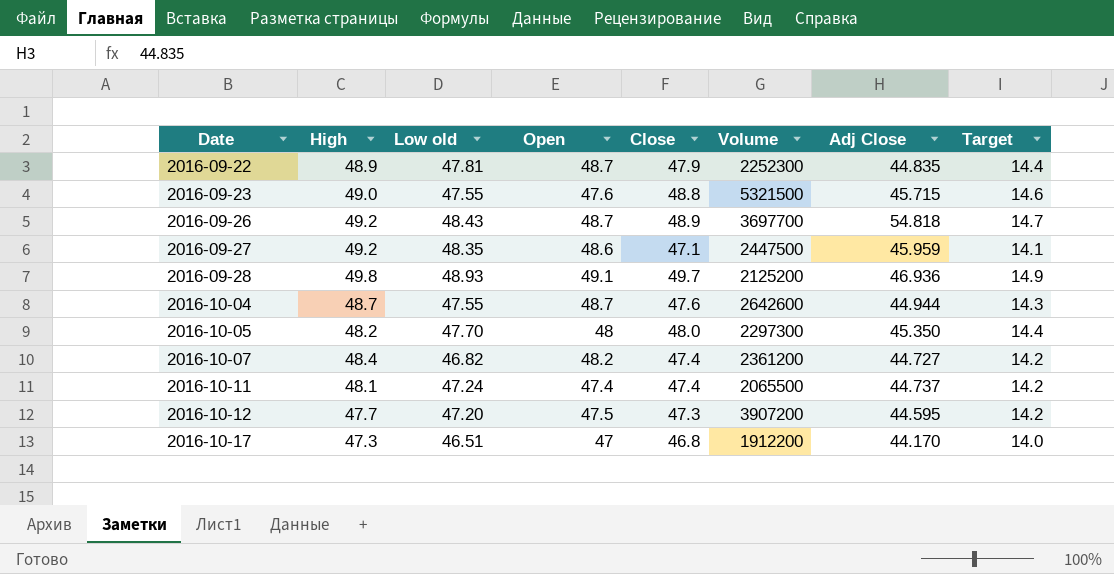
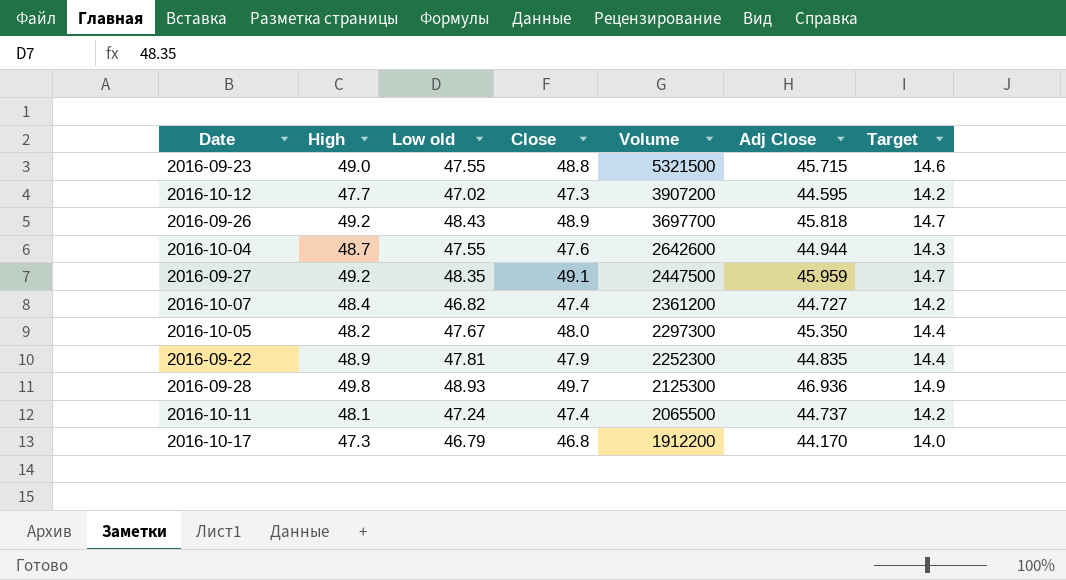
row order: Date ascending -> Volume descending
column Open | position: 4 -> none
2016-10-12 | Low old: 47.20 -> 47.02
2016-09-26 | Adj Close: 54.818 -> 45.818
2016-09-27 | Close: 47.1 -> 49.1
2016-09-27 | Target: 14.1 -> 14.7
2016-10-05 | Low old: 47.70 -> 47.67
2016-09-28 | Volume: 2125200 -> 2125300
2016-10-17 | Low old: 46.51 -> 46.79

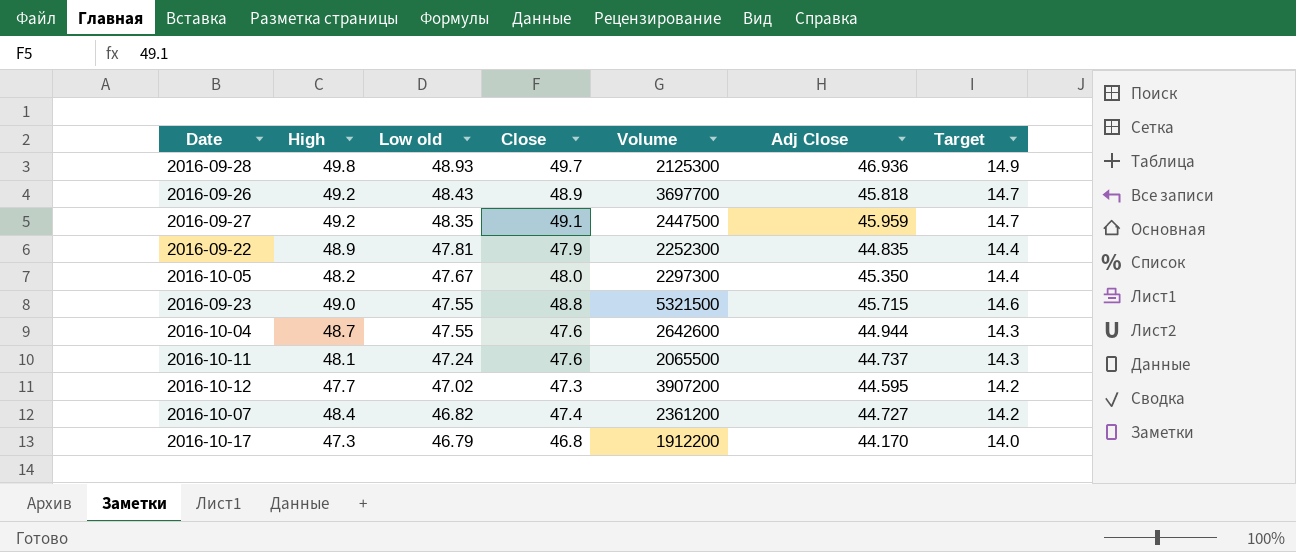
row order: Volume descending -> Low old descending
2016-10-11 | Close: 47.4 -> 47.6
2016-10-11 | Target: 14.2 -> 14.3

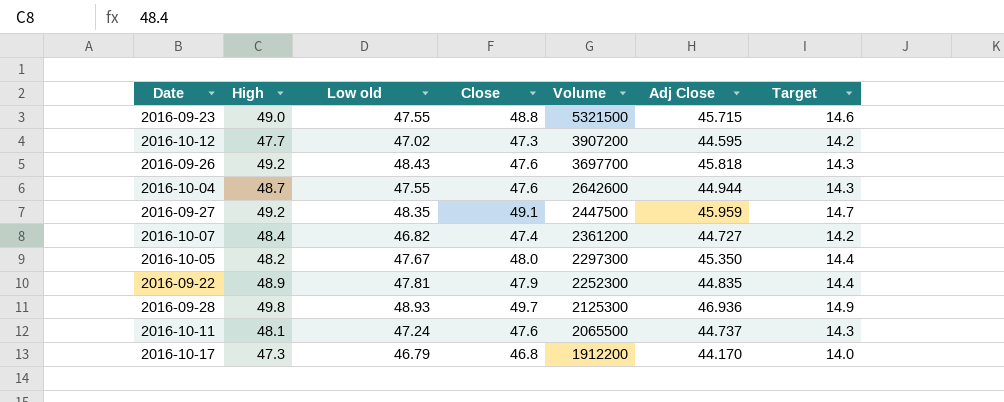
row order: Low old descending -> Volume descending
2016-09-26 | Close: 48.9 -> 47.6
2016-09-26 | Target: 14.7 -> 14.3

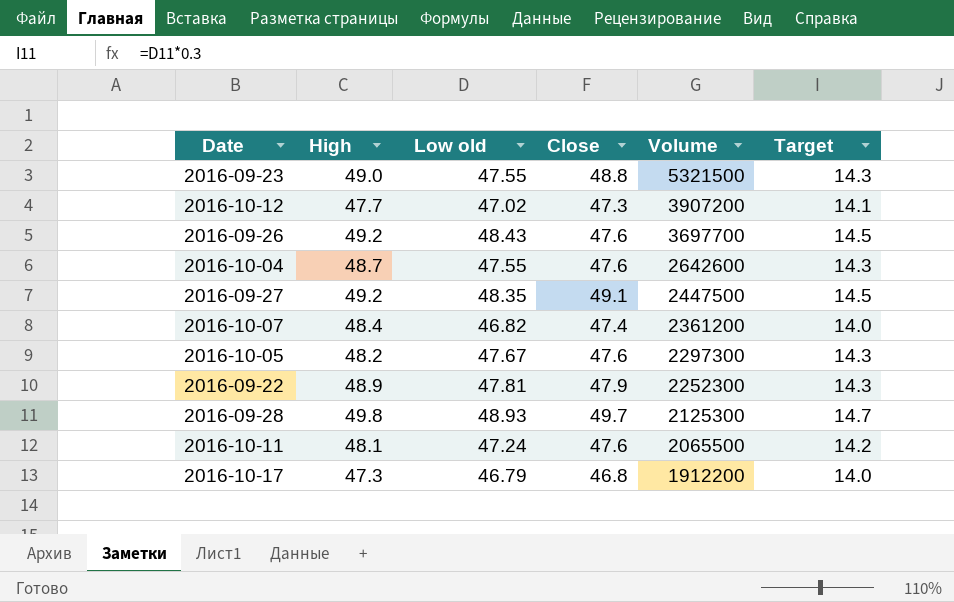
column Adj Close | position: 6 -> none
column Target | formula: [Close] * 0.3 -> [Low old] * 0.3
2016-10-05 | Close: 48.0 -> 47.6

